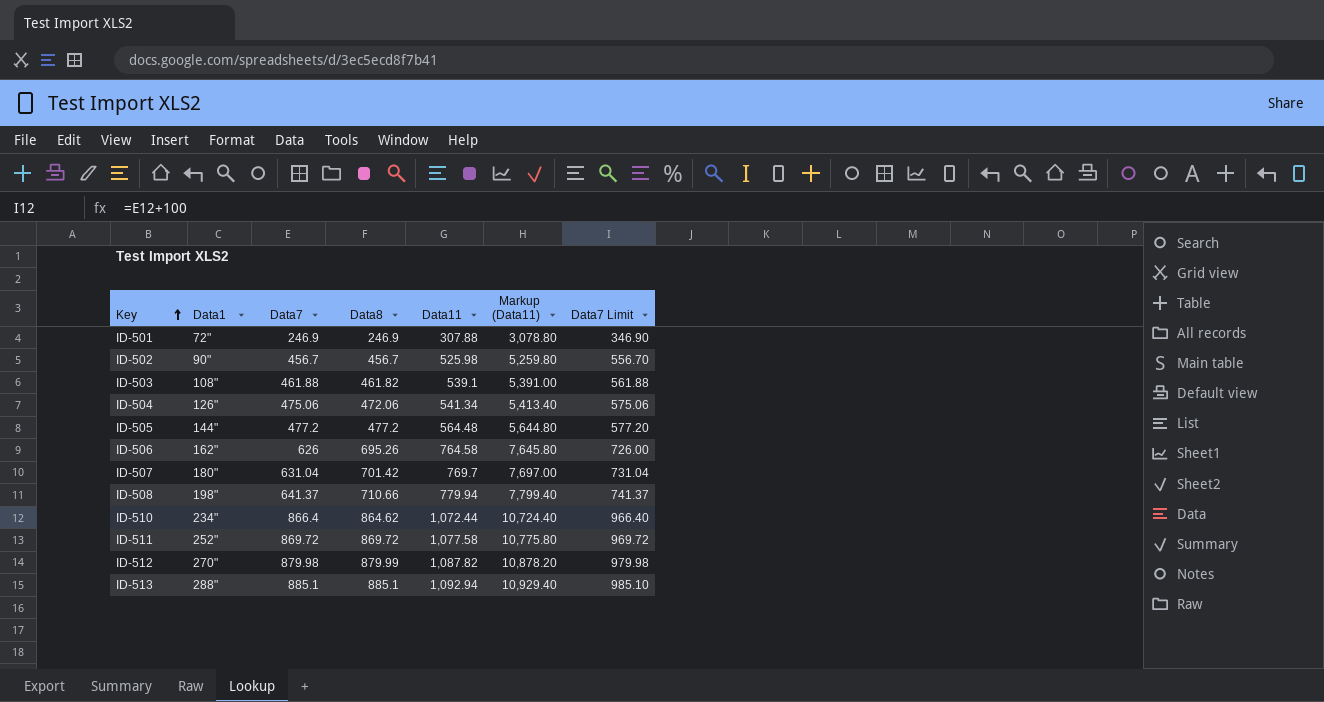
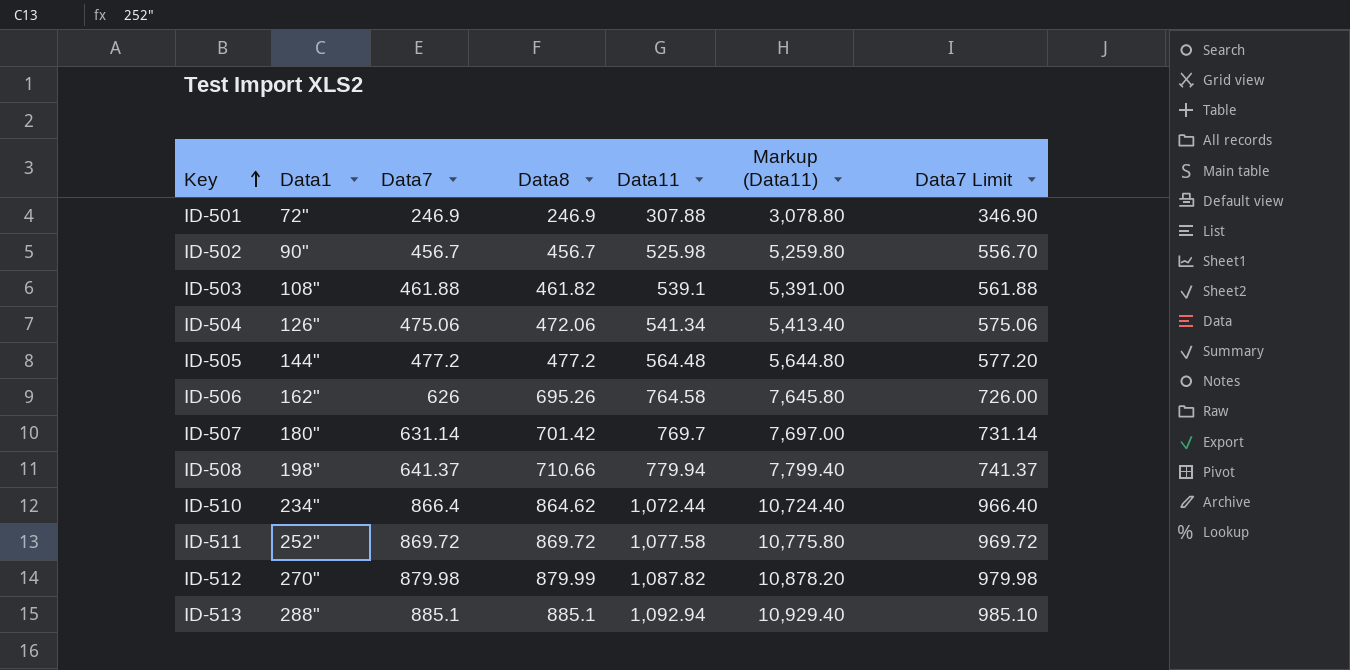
ID-507 | Data7: 631.04 -> 631.14
ID-507 | Data7 Limit: 731.04 -> 731.14

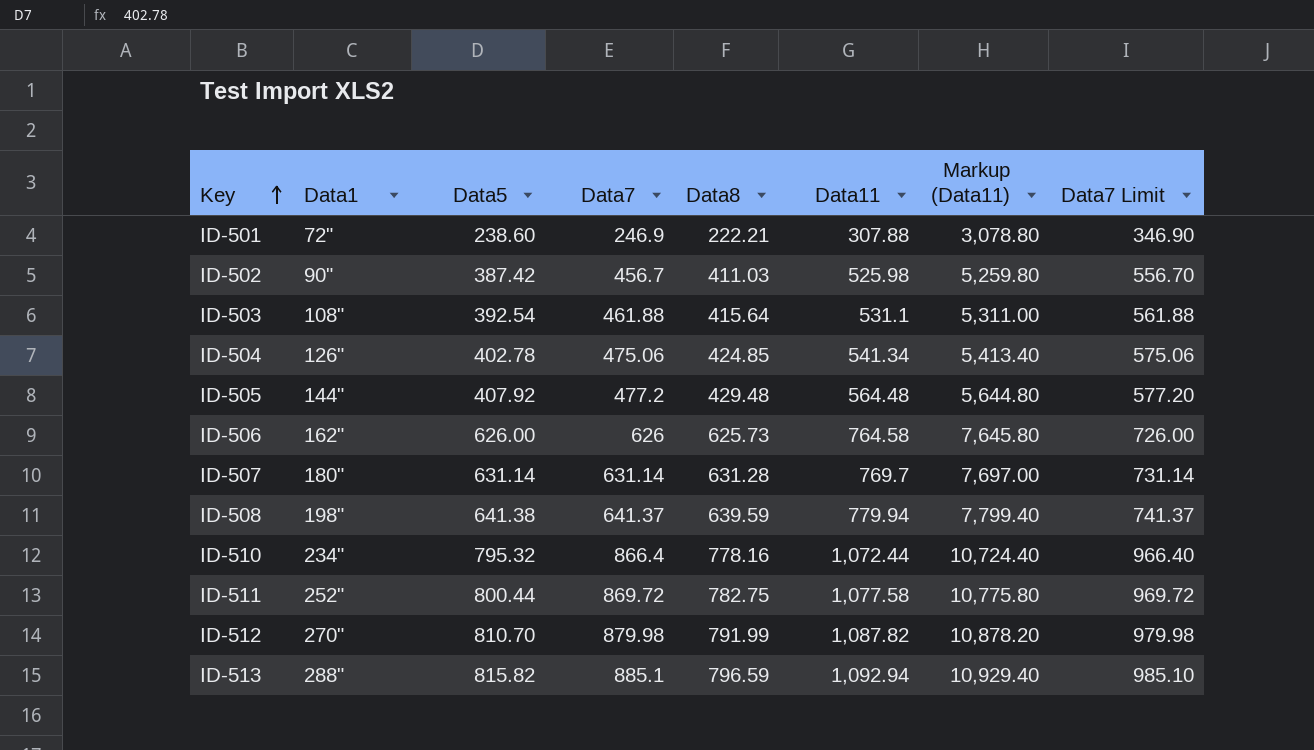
column Data5 | position: none -> 3
ID-501 | Data8: 246.9 -> 222.21
ID-502 | Data8: 456.7 -> 411.03
ID-503 | Data8: 461.82 -> 415.64
ID-503 | Data11: 539.1 -> 531.1
ID-503 | Markup (Data11): 5,391.00 -> 5,311.00
ID-504 | Data8: 472.06 -> 424.85
ID-505 | Data8: 477.2 -> 429.48
ID-506 | Data8: 695.26 -> 625.73
ID-507 | Data8: 701.42 -> 631.28
ID-508 | Data8: 710.66 -> 639.59
ID-510 | Data8: 864.62 -> 778.16
ID-511 | Data8: 869.72 -> 782.75
ID-512 | Data8: 879.99 -> 791.99
ID-513 | Data8: 885.1 -> 796.59

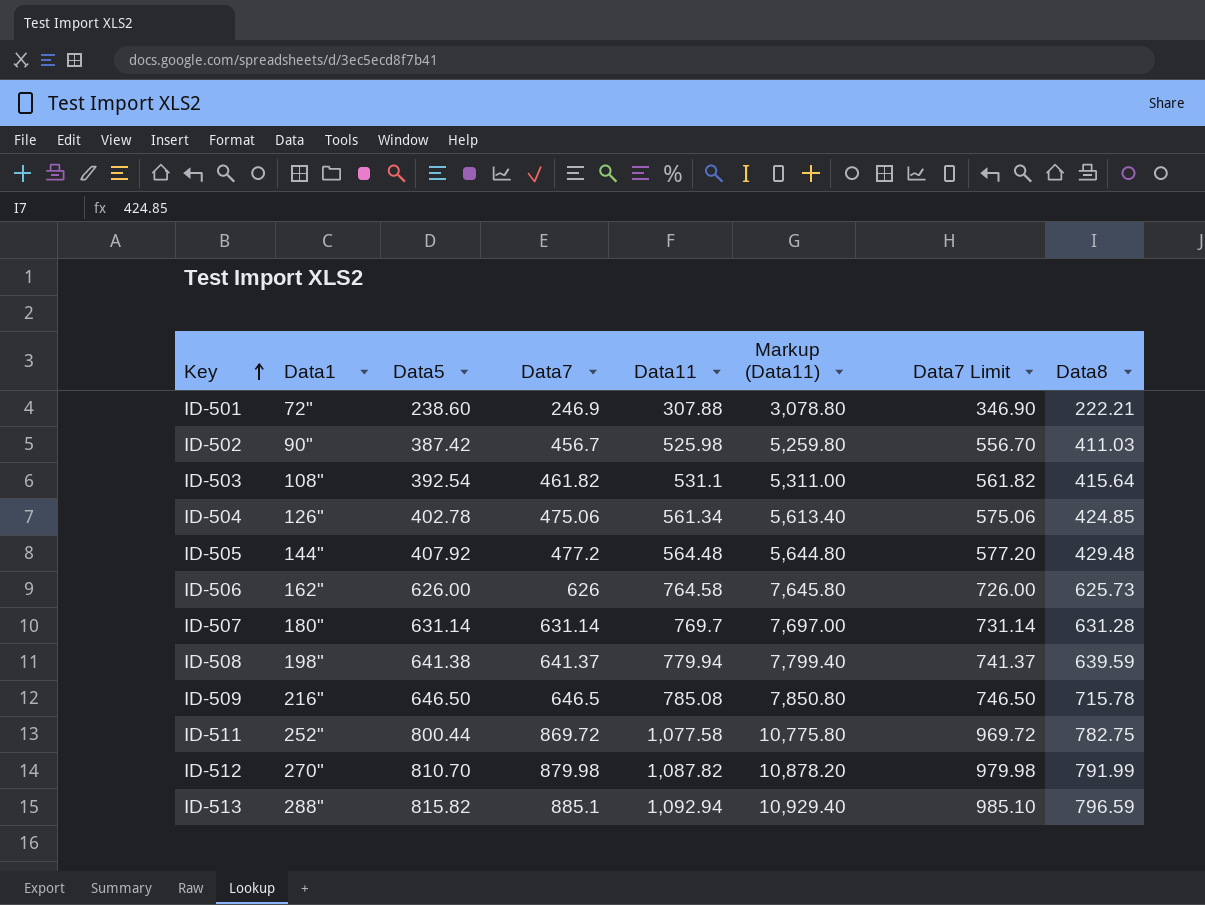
column Data8 | position: 5 -> 8
row ID-510: 234" | 795.32 | 866.4 | 778.16 | 1,072.44 | 10,724.40 | 966.40 -> none
ID-503 | Data7: 461.88 -> 461.82
ID-503 | Data7 Limit: 561.88 -> 561.82
ID-504 | Data11: 541.34 -> 561.34
ID-504 | Markup (Data11): 5,413.40 -> 5,613.40
row ID-509: none -> 216" | 646.50 | 646.5 | 785.08 | 7,850.80 | 746.50 | 715.78

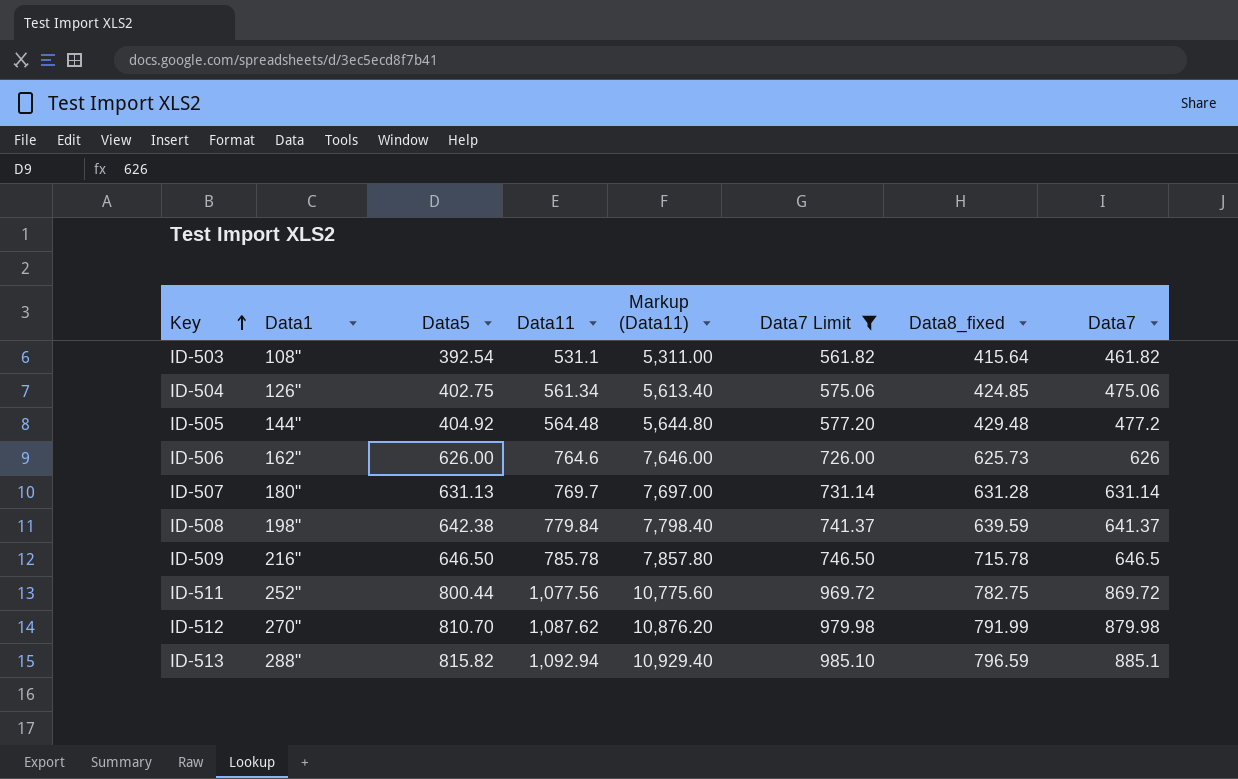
filter: none -> Data7 Limit >= 561.82
column name: Data8 -> Data8_fixed
column Data7 | position: 4 -> 8
ID-504 | Data5: 402.78 -> 402.75
ID-505 | Data5: 407.92 -> 404.92
ID-506 | Data11: 764.58 -> 764.6
ID-506 | Markup (Data11): 7,645.80 -> 7,646.00
ID-507 | Data5: 631.14 -> 631.13
ID-508 | Data5: 641.38 -> 642.38
ID-508 | Data11: 779.94 -> 779.84
ID-508 | Markup (Data11): 7,799.40 -> 7,798.40
ID-509 | Data11: 785.08 -> 785.78
ID-509 | Markup (Data11): 7,850.80 -> 7,857.80
ID-511 | Data11: 1,077.58 -> 1,077.56
ID-511 | Markup (Data11): 10,775.80 -> 10,775.60
ID-512 | Data11: 1,087.82 -> 1,087.62
ID-512 | Markup (Data11): 10,878.20 -> 10,876.20

